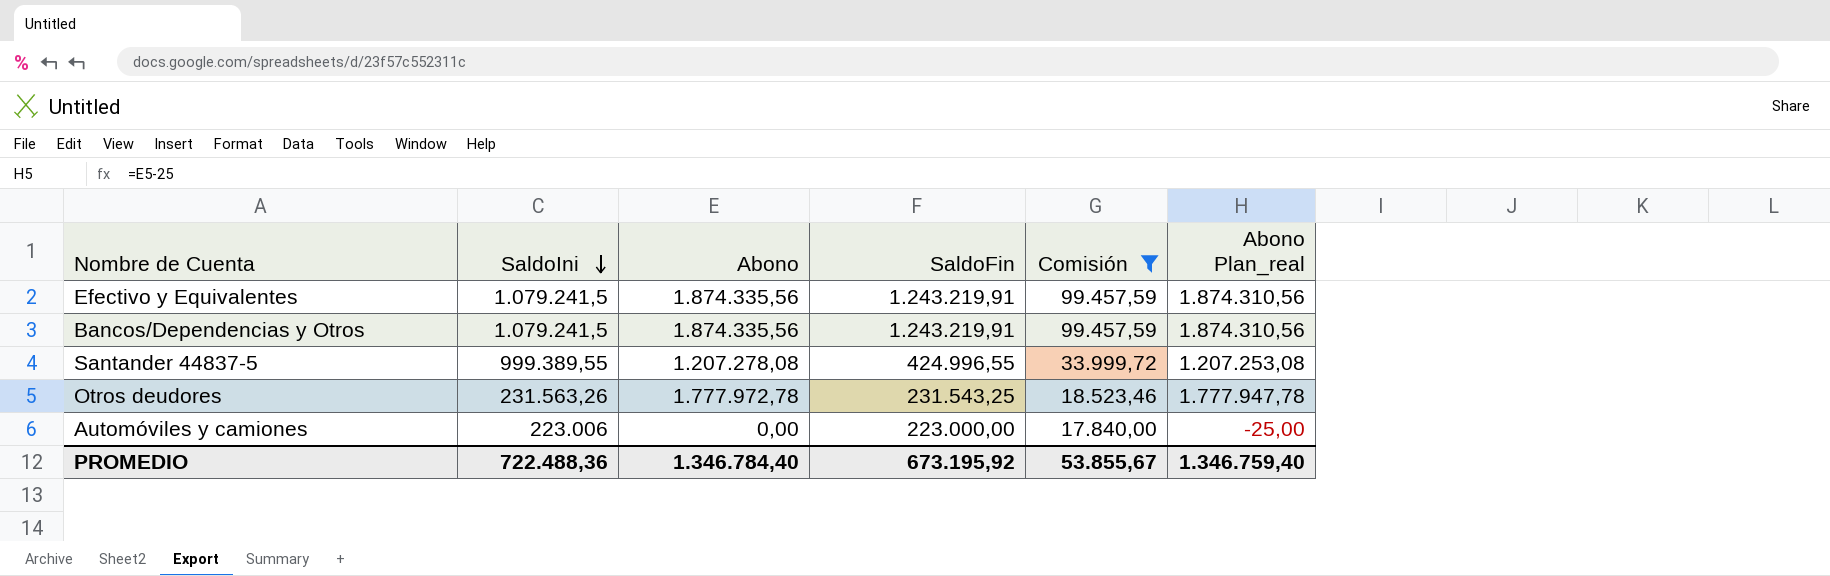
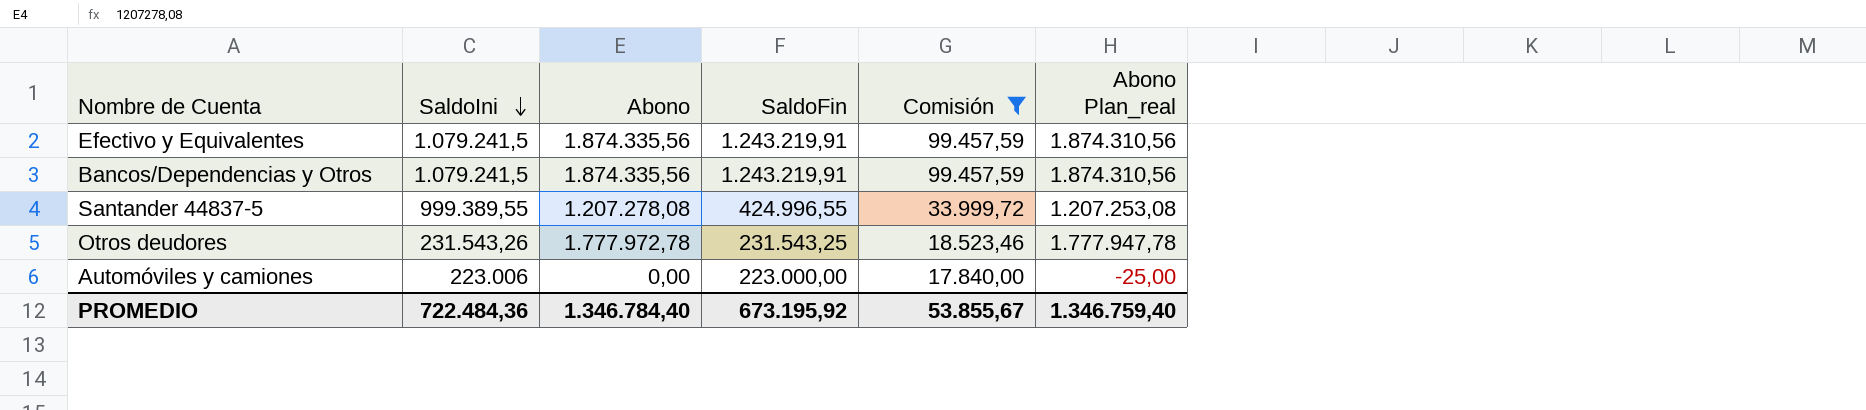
Otros deudores | SaldoIni: 231.563,26 -> 231.543,26
PROMEDIO | SaldoIni: 722.488,36 -> 722.484,36

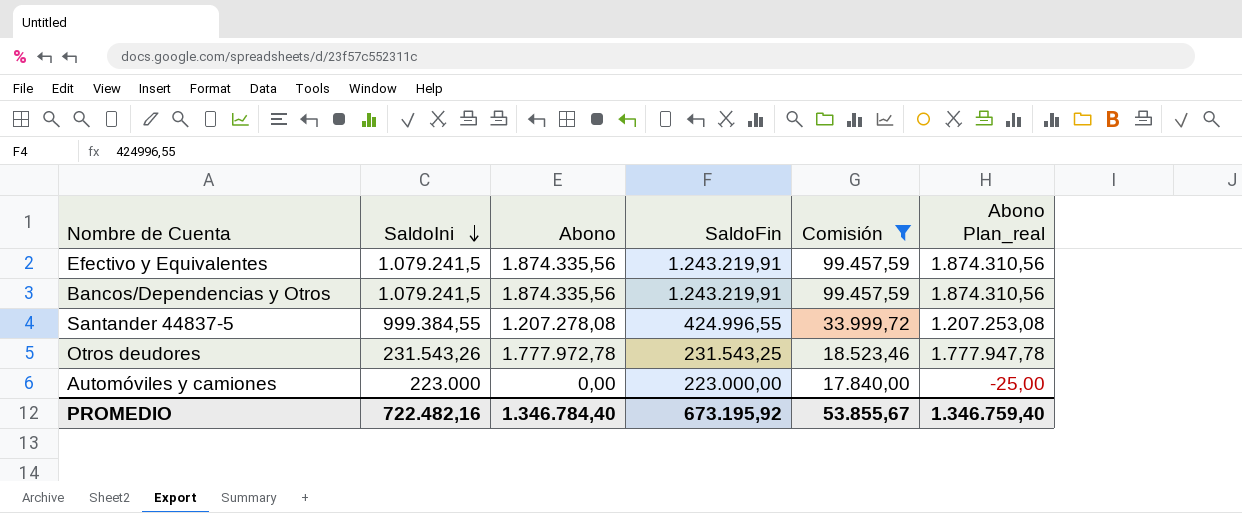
Santander 44837-5 | SaldoIni: 999.389,55 -> 999.384,55
Automóviles y camiones | SaldoIni: 223.006 -> 223.000
PROMEDIO | SaldoIni: 722.484,36 -> 722.482,16

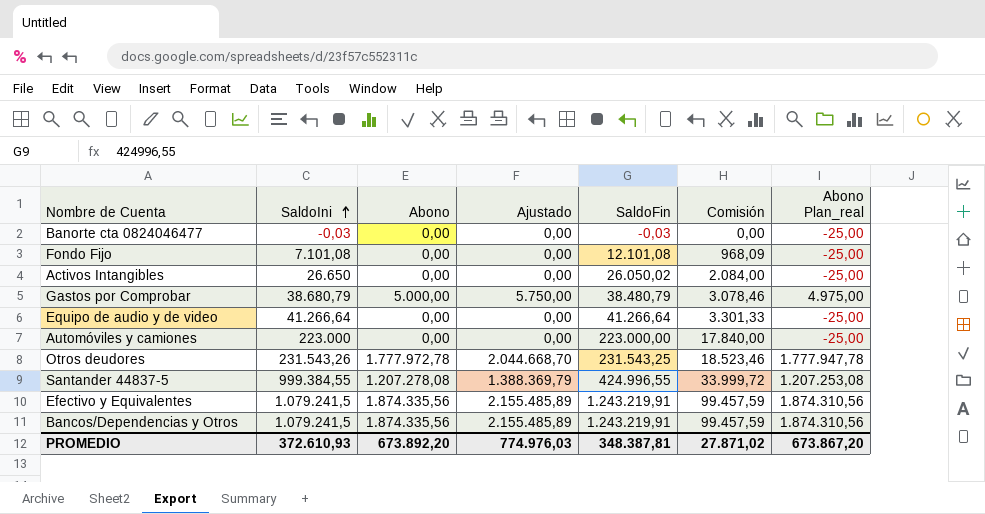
filter: Comisión >= 17.840,00 -> none
row order: SaldoIni descending -> SaldoIni ascending
column Ajustado | formula: none -> [Abono] * 1,15
PROMEDIO | SaldoIni: 722.482,16 -> 372.610,93
PROMEDIO | Abono: 1.346.784,40 -> 673.892,20
PROMEDIO | SaldoFin: 673.195,92 -> 348.387,81
PROMEDIO | Comisión: 53.855,67 -> 27.871,02
PROMEDIO | Abono Plan_real: 1.346.759,40 -> 673.867,20

